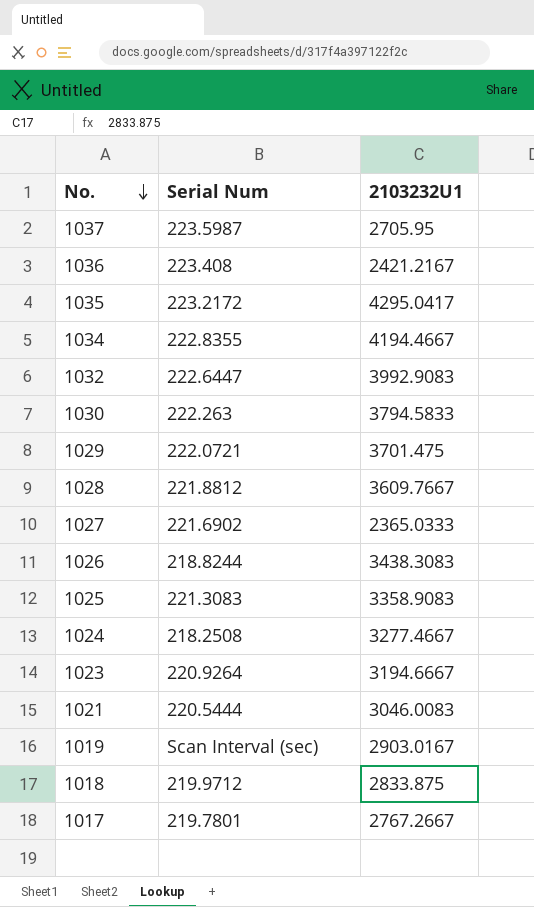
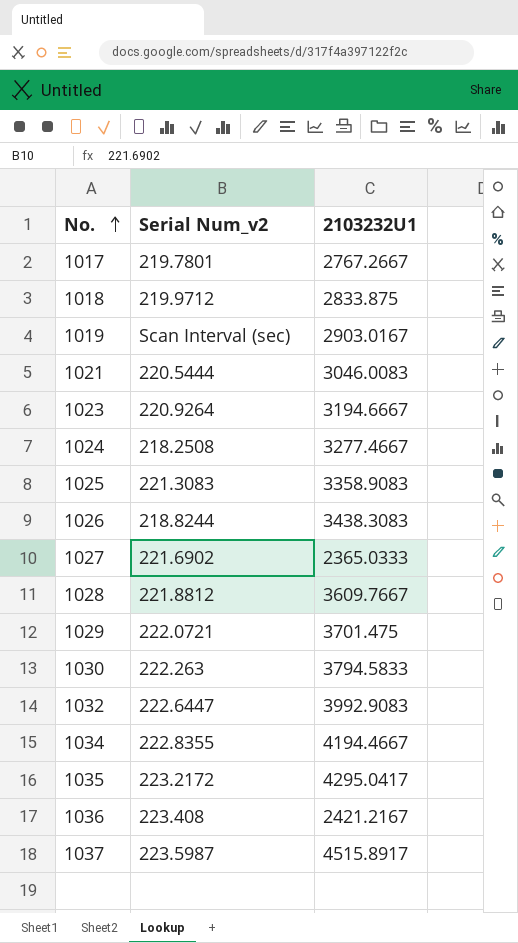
row order: No. descending -> No. ascending
column name: Serial Num -> Serial Num_v2
1037 | 2103232U1: 2705.95 -> 4515.8917

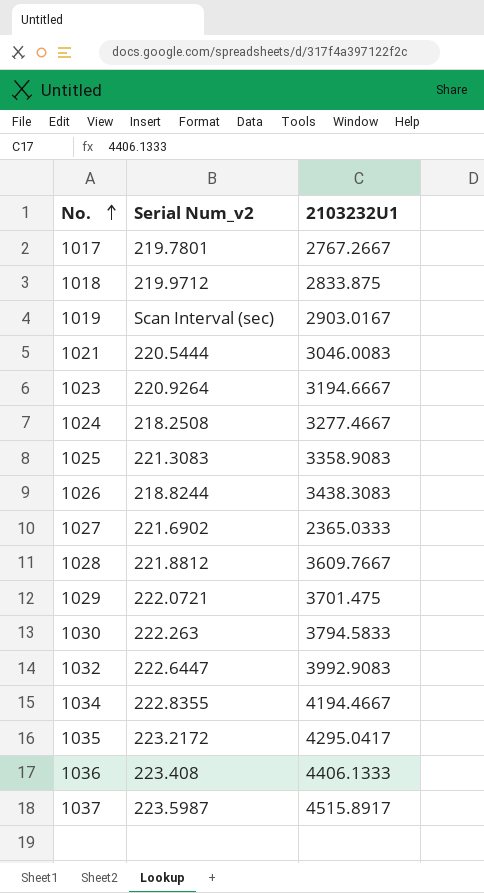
1036 | 2103232U1: 2421.2167 -> 4406.1333

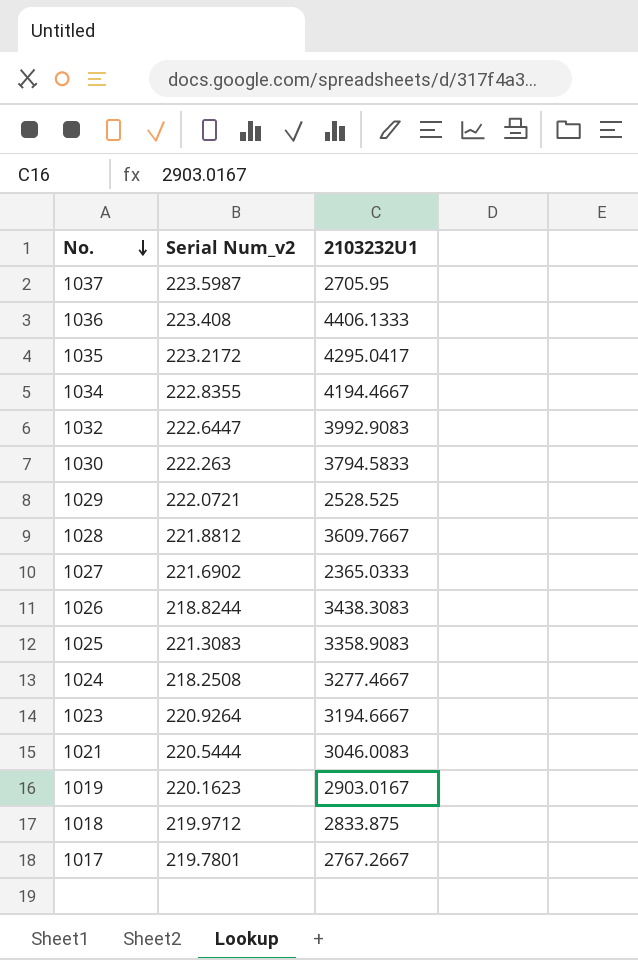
row order: No. ascending -> No. descending
1037 | 2103232U1: 4515.8917 -> 2705.95
1029 | 2103232U1: 3701.475 -> 2528.525
1019 | Serial Num_v2: Scan Interval (sec) -> 220.1623

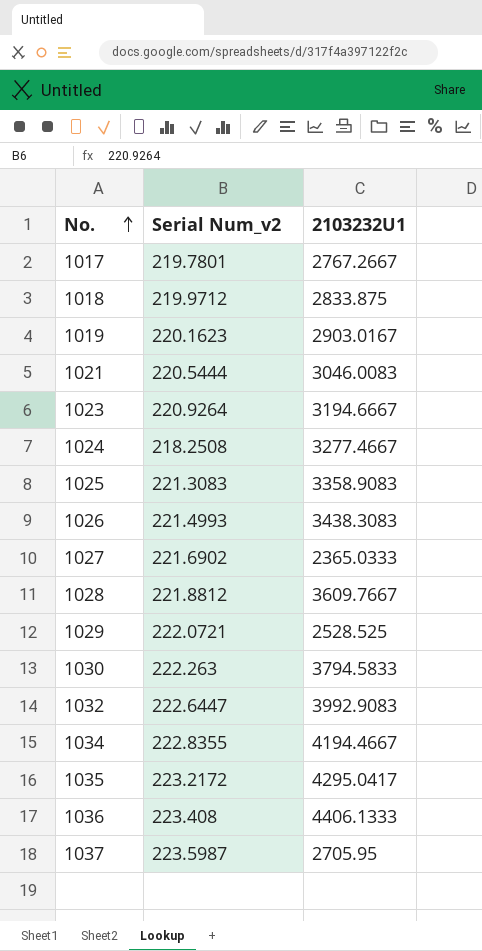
row order: No. descending -> No. ascending
1026 | Serial Num_v2: 218.8244 -> 221.4993

